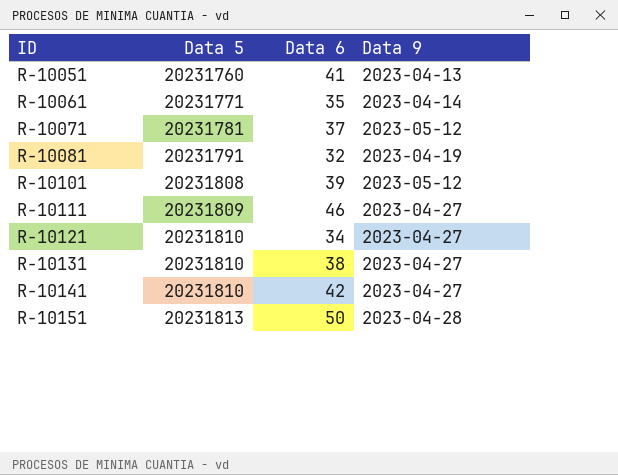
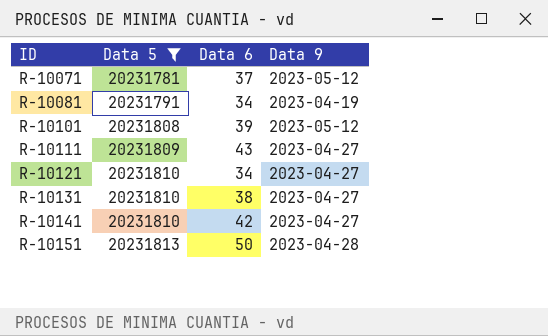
filter: none -> Data 5 >= 20231781
R-10081 | Data 6: 32 -> 34
R-10111 | Data 6: 46 -> 43

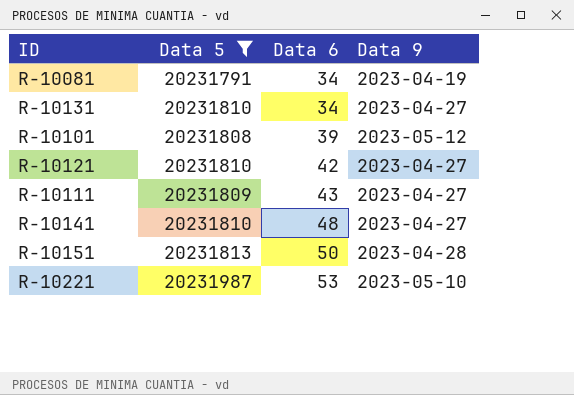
row order: ID ascending -> Data 6 ascending
row R-10071: 20231781 | 37 | 2023-05-12 -> none
R-10131 | Data 6: 38 -> 34
R-10121 | Data 6: 34 -> 42
R-10141 | Data 6: 42 -> 48
row R-10221: none -> 20231987 | 53 | 2023-05-10

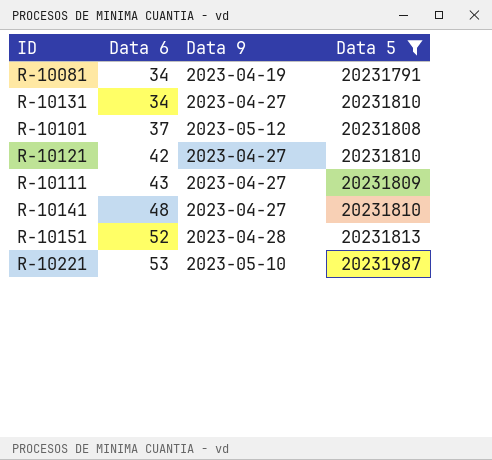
column Data 5 | position: 2 -> 4
R-10101 | Data 6: 39 -> 37
R-10151 | Data 6: 50 -> 52

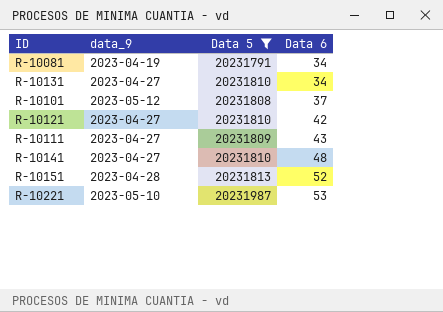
column name: Data 9 -> data_9
column Data 6 | position: 2 -> 4

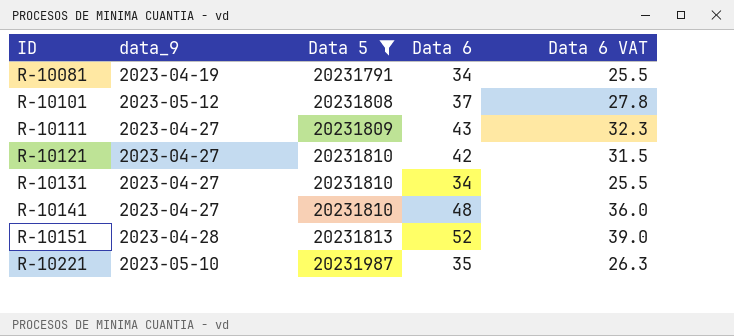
row order: Data 6 ascending -> ID ascending
column Data 6 VAT | formula: none -> [Data 6] * 0.75
R-10221 | Data 6: 53 -> 35

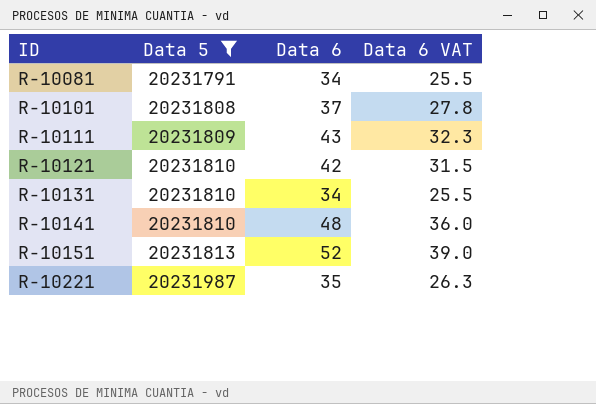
column data_9 | position: 2 -> none

